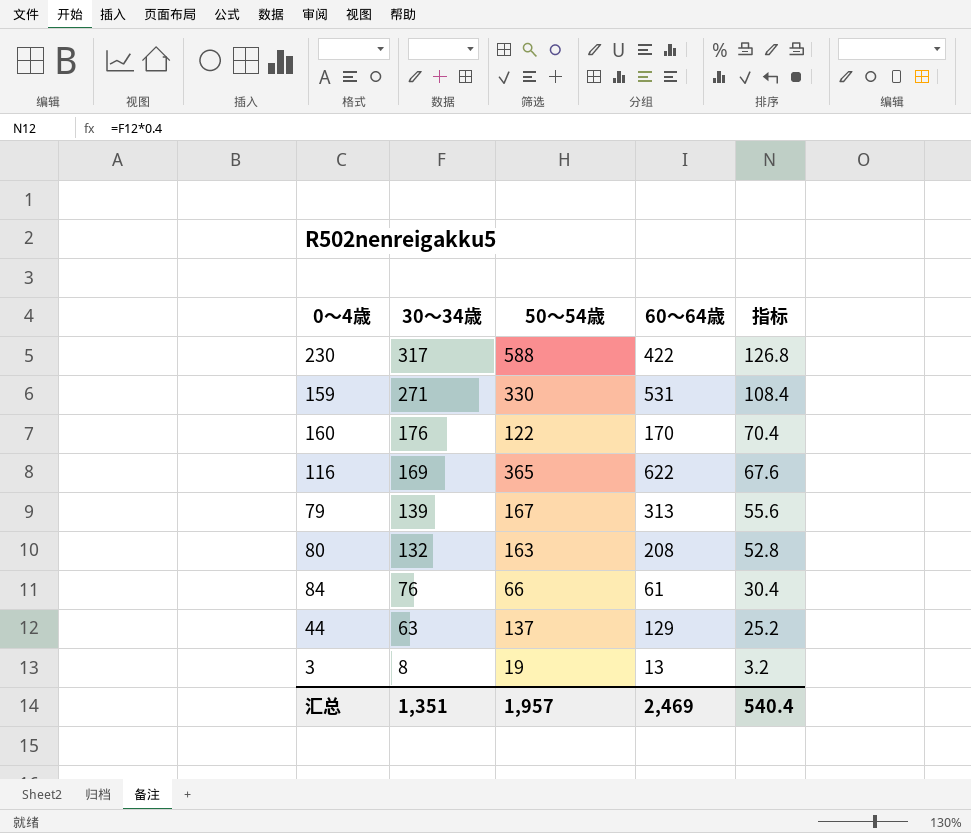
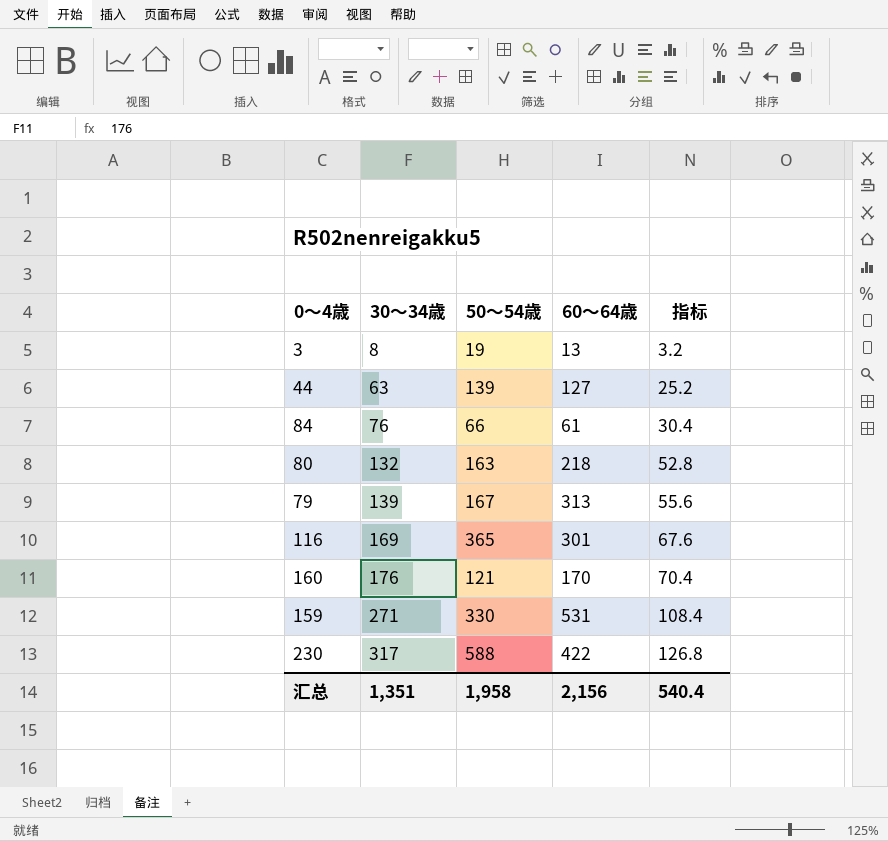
row order: 30～34歳 descending -> 30～34歳 ascending
44 | 50～54歳: 137 -> 139
44 | 60～64歳: 129 -> 127
80 | 60～64歳: 208 -> 218
116 | 60～64歳: 622 -> 301
160 | 50～54歳: 122 -> 121
汇总 | 50～54歳: 1,957 -> 1,958
汇总 | 60～64歳: 2,469 -> 2,156

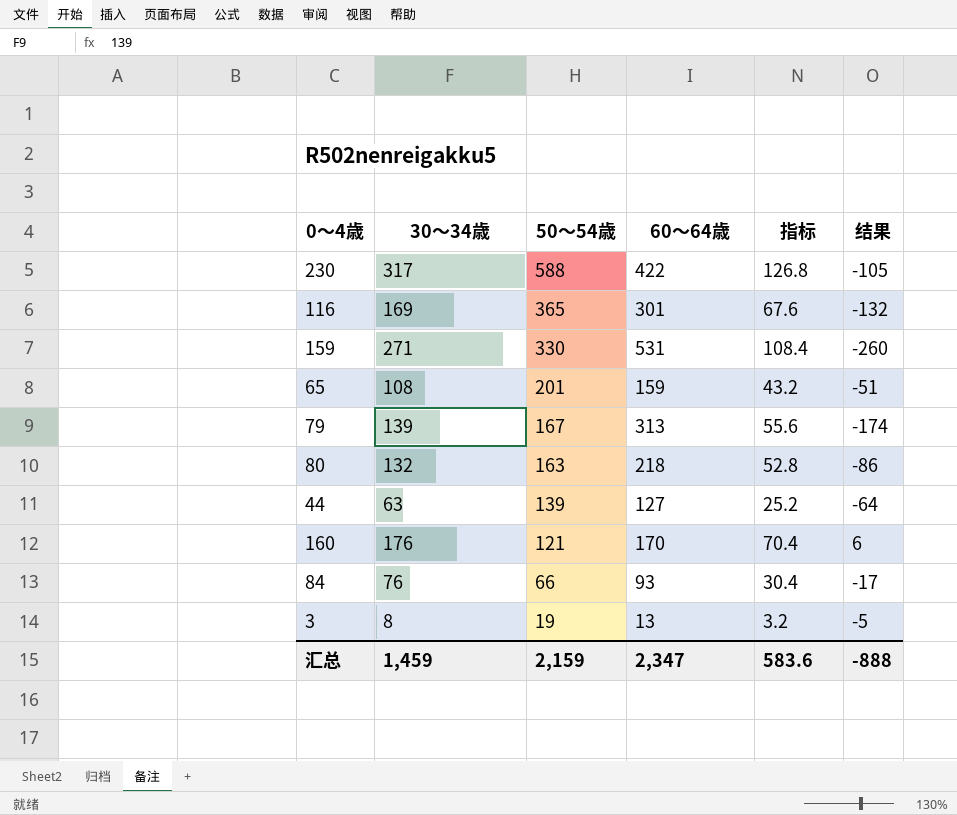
row order: 30～34歳 ascending -> 50～54歳 descending
column 结果 | formula: none -> [30～34歳] - [60～64歳]
row 65: none -> 108 | 201 | 159 | 43.2 | -51
84 | 60～64歳: 61 -> 93
汇总 | 30～34歳: 1,351 -> 1,459
汇总 | 50～54歳: 1,958 -> 2,159
汇总 | 60～64歳: 2,156 -> 2,347
汇总 | 指标: 540.4 -> 583.6

